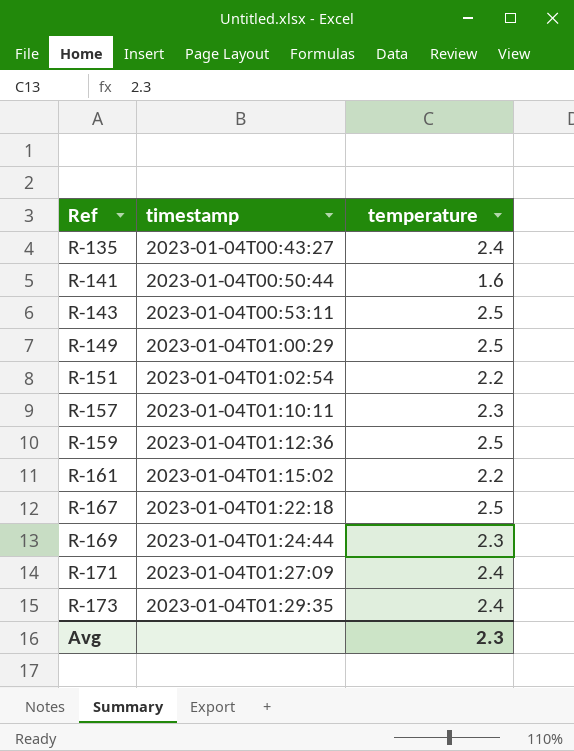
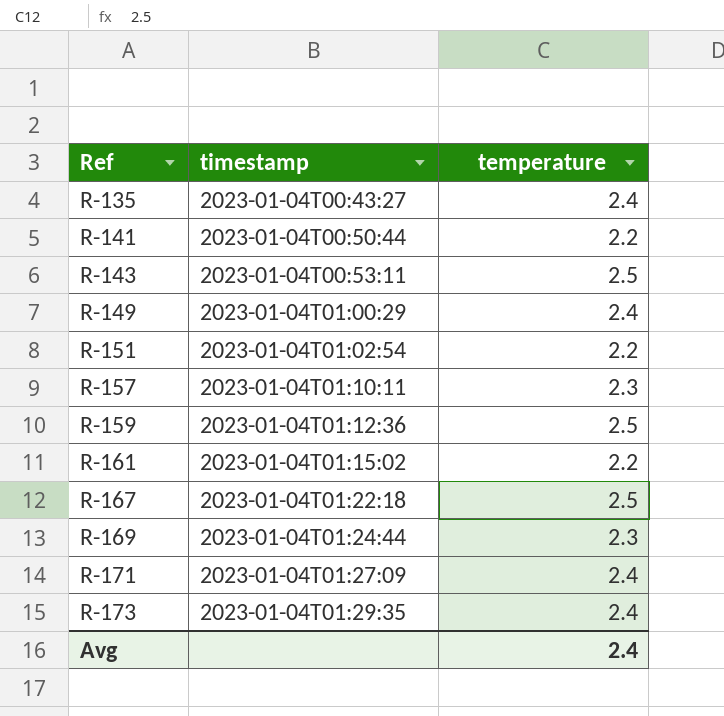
R-141 | temperature: 1.6 -> 2.2
R-149 | temperature: 2.5 -> 2.4
Avg | temperature: 2.3 -> 2.4

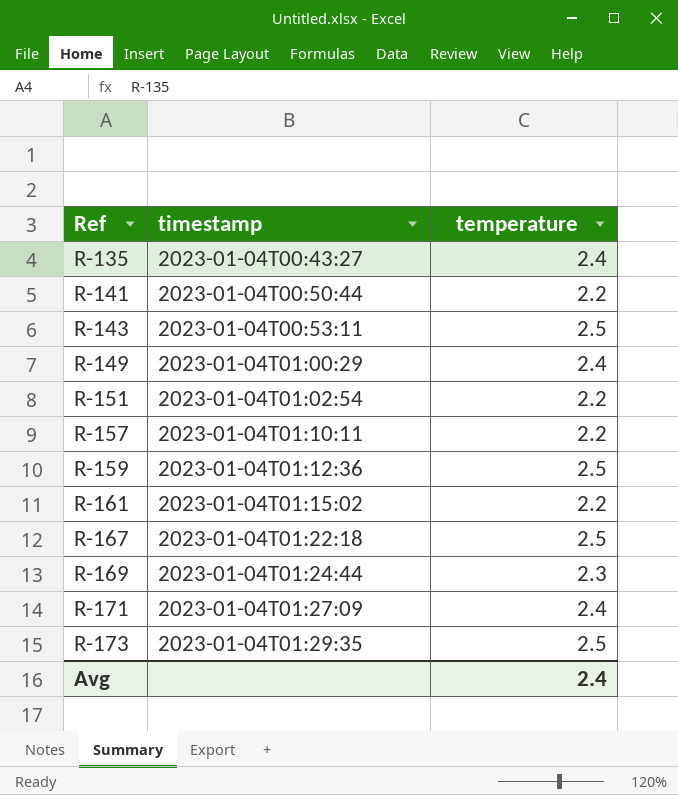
R-157 | temperature: 2.3 -> 2.2
R-173 | temperature: 2.4 -> 2.5

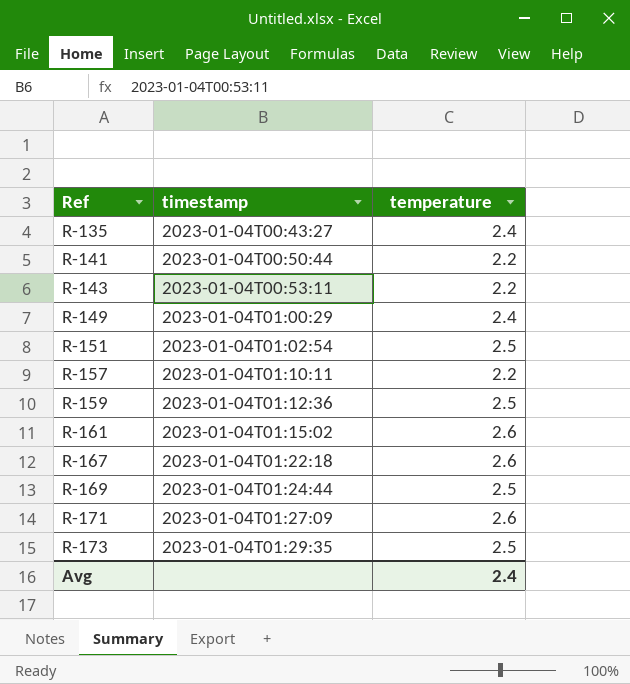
R-143 | temperature: 2.5 -> 2.2
R-151 | temperature: 2.2 -> 2.5
R-161 | temperature: 2.2 -> 2.6
R-167 | temperature: 2.5 -> 2.6
R-169 | temperature: 2.3 -> 2.5
R-171 | temperature: 2.4 -> 2.6

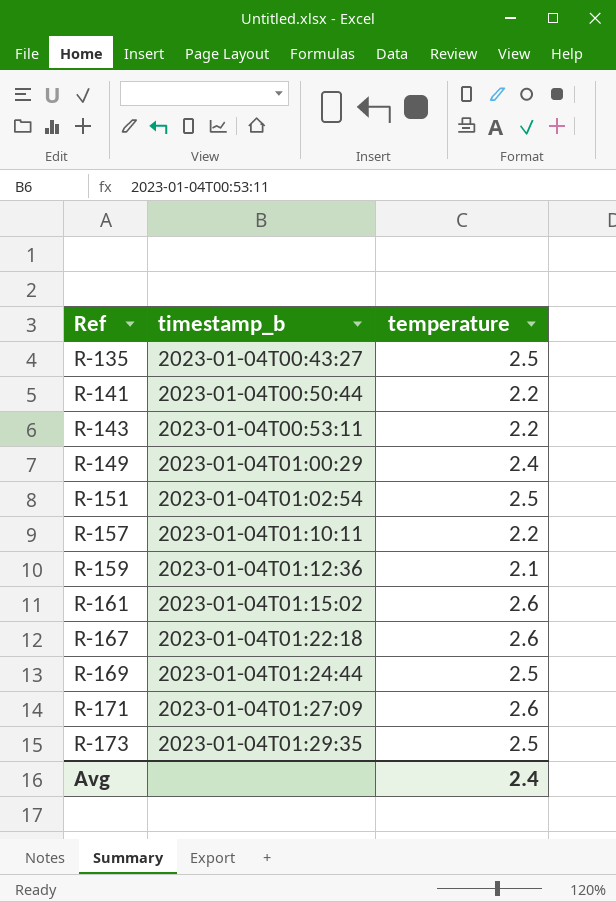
column name: timestamp -> timestamp_b
R-135 | temperature: 2.4 -> 2.5
R-159 | temperature: 2.5 -> 2.1

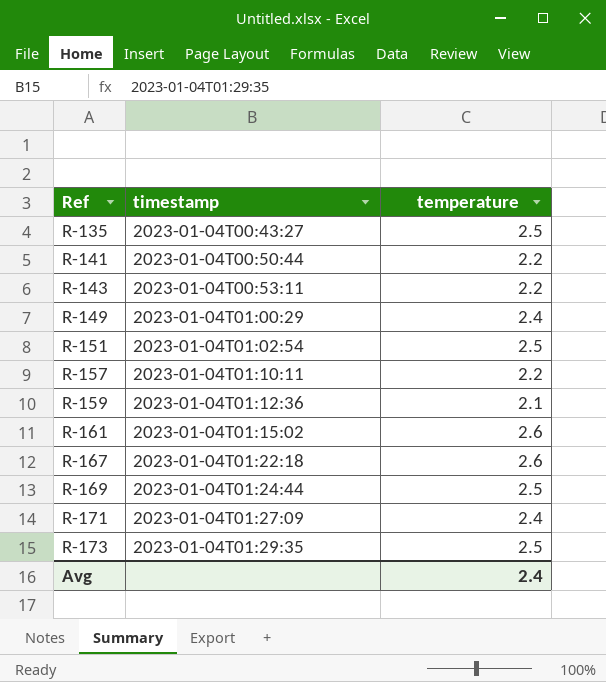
column name: timestamp_b -> timestamp
R-171 | temperature: 2.6 -> 2.4

